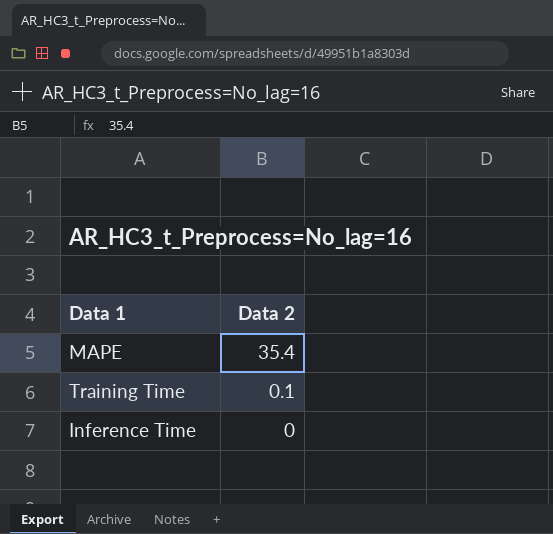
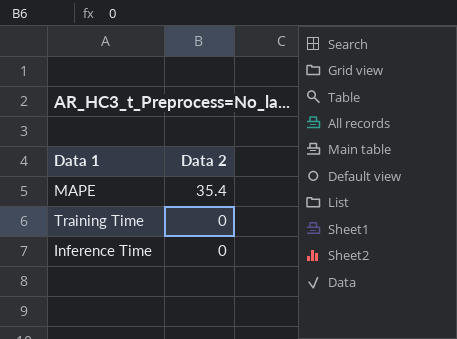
Training Time | Data 2: 0.1 -> 0

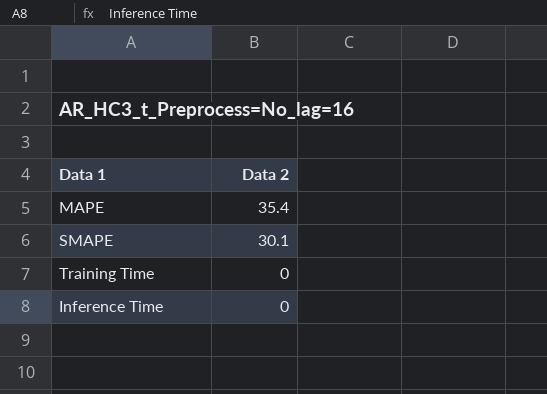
row SMAPE: none -> 30.1

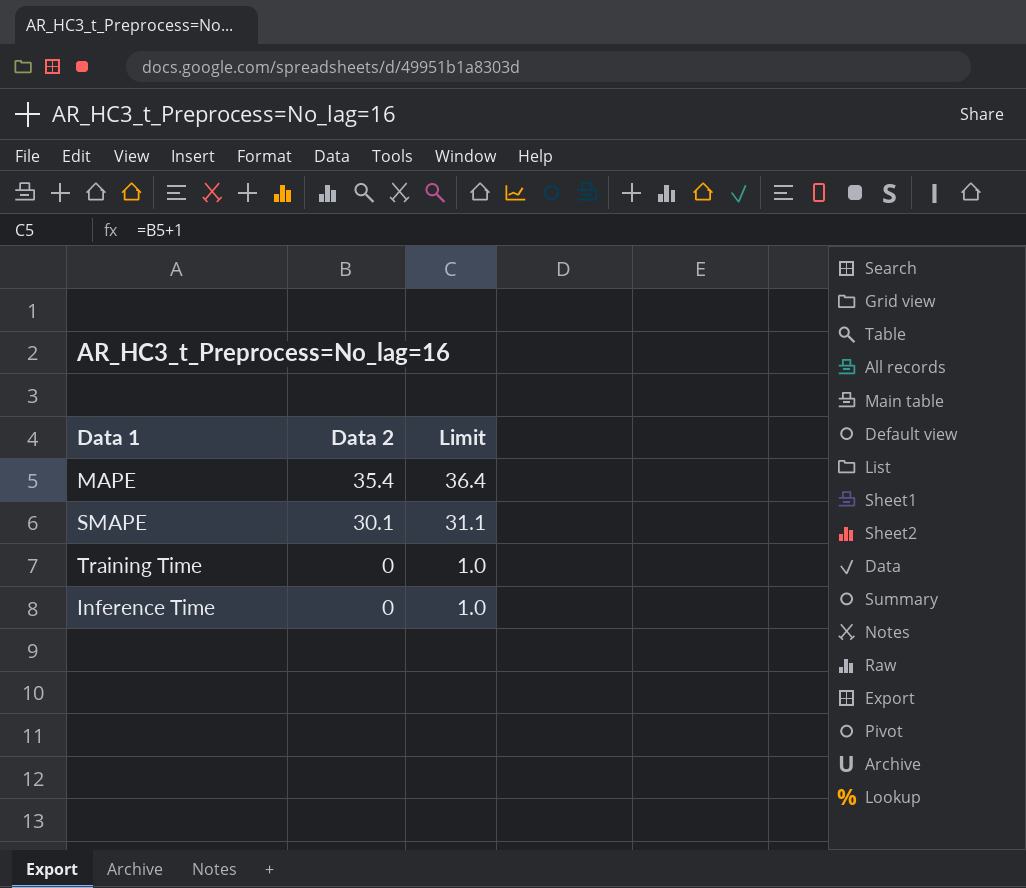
column Limit | formula: none -> [Data 2] + 1

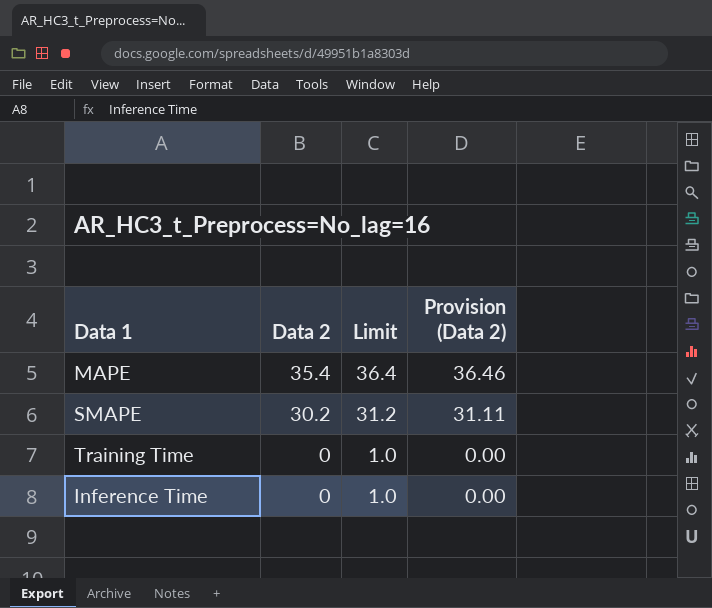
column Provision (Data 2) | formula: none -> [Data 2] * 1.03
SMAPE | Data 2: 30.1 -> 30.2
SMAPE | Limit: 31.1 -> 31.2

